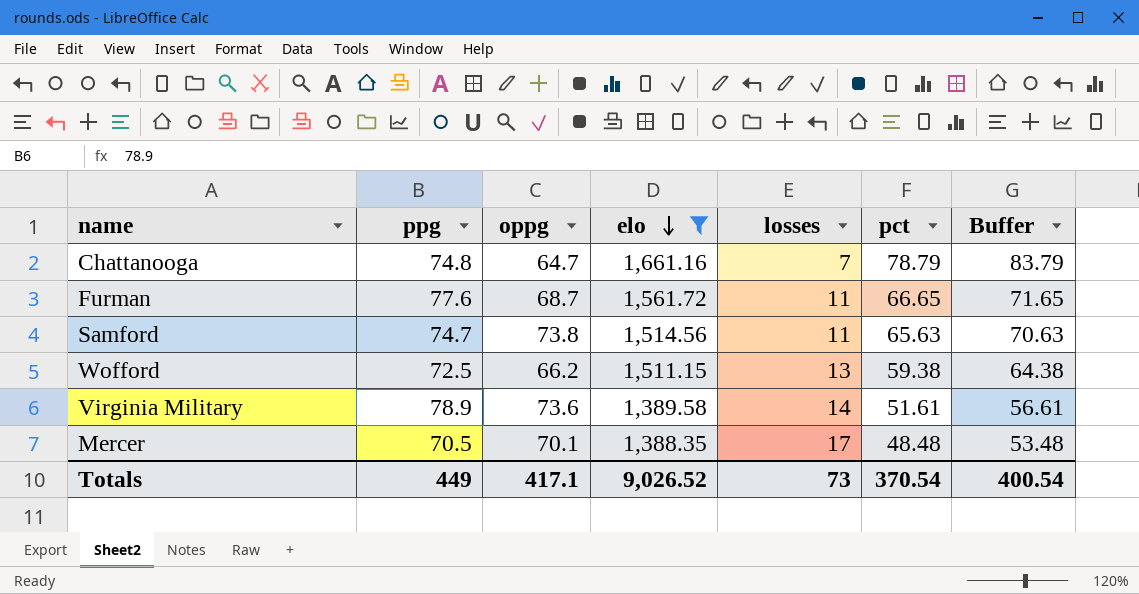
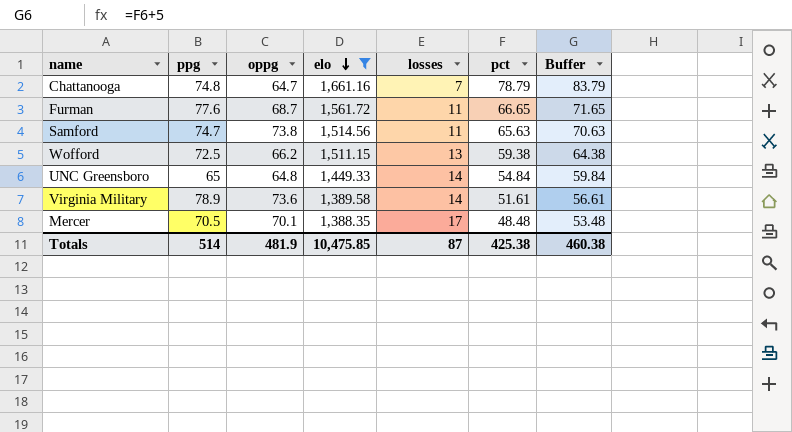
row UNC Greensboro: none -> 65 | 64.8 | 1,449.33 | 14 | 54.84 | 59.84
Totals | ppg: 449 -> 514
Totals | oppg: 417.1 -> 481.9
Totals | elo: 9,026.52 -> 10,475.85
Totals | losses: 73 -> 87
Totals | pct: 370.54 -> 425.38
Totals | Buffer: 400.54 -> 460.38

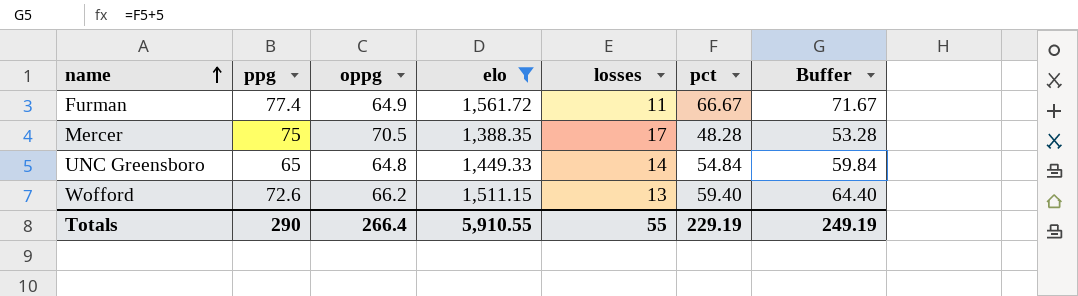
row order: elo descending -> name ascending
row Chattanooga: 74.8 | 64.7 | 1,661.16 | 7 | 78.79 | 83.79 -> none
row Samford: 74.7 | 73.8 | 1,514.56 | 11 | 65.63 | 70.63 -> none
row Virginia Military: 78.9 | 73.6 | 1,389.58 | 14 | 51.61 | 56.61 -> none
Furman | ppg: 77.6 -> 77.4
Furman | oppg: 68.7 -> 64.9
Furman | pct: 66.65 -> 66.67
Furman | Buffer: 71.65 -> 71.67
Mercer | ppg: 70.5 -> 75
Mercer | oppg: 70.1 -> 70.5
Mercer | pct: 48.48 -> 48.28
Mercer | Buffer: 53.48 -> 53.28
Wofford | ppg: 72.5 -> 72.6
Wofford | pct: 59.38 -> 59.40
Wofford | Buffer: 64.38 -> 64.40
Totals | ppg: 514 -> 290
Totals | oppg: 481.9 -> 266.4
Totals | elo: 10,475.85 -> 5,910.55
Totals | losses: 87 -> 55
Totals | pct: 425.38 -> 229.19
Totals | Buffer: 460.38 -> 249.19

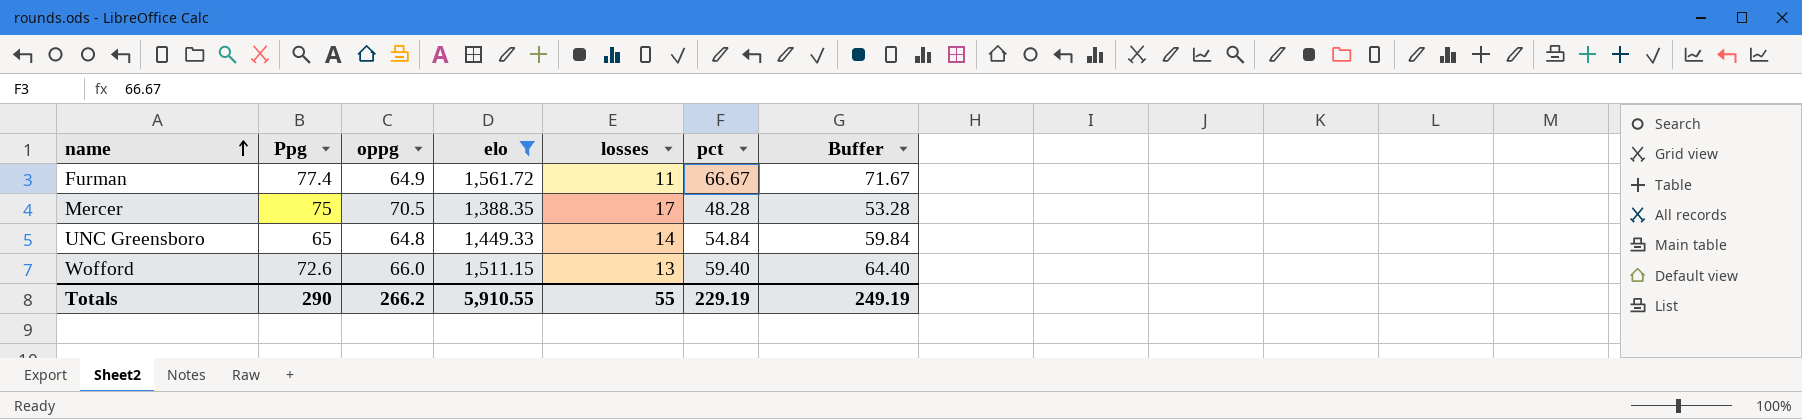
column name: ppg -> Ppg
Wofford | oppg: 66.2 -> 66.0
Totals | oppg: 266.4 -> 266.2

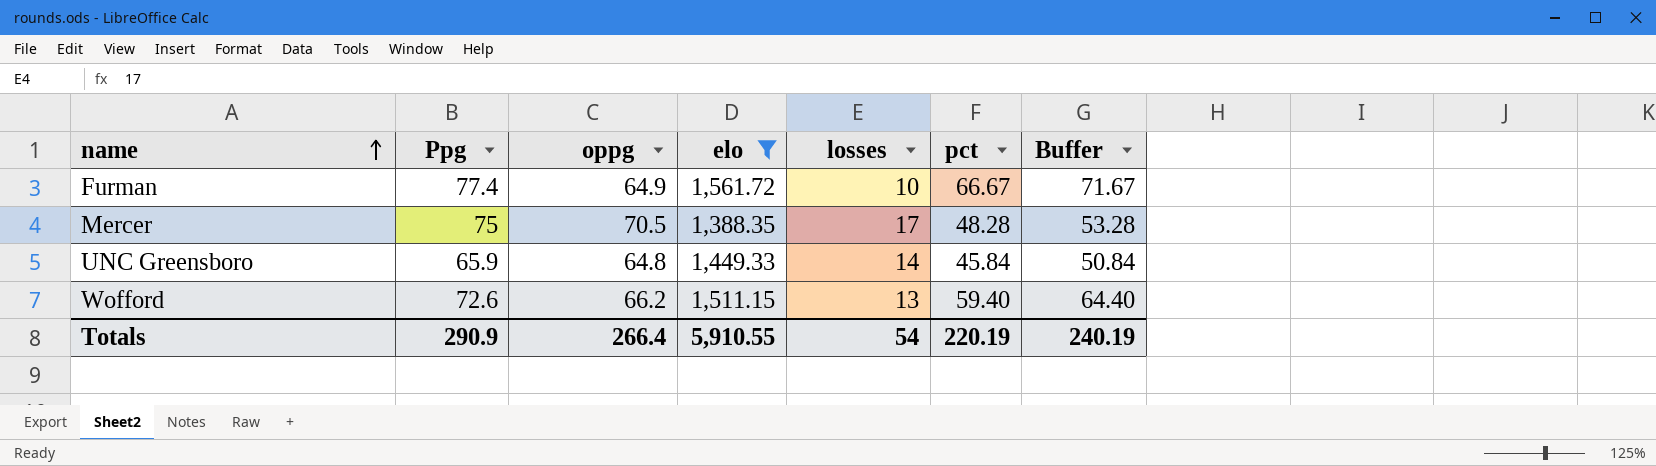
Furman | losses: 11 -> 10
UNC Greensboro | Ppg: 65 -> 65.9
UNC Greensboro | pct: 54.84 -> 45.84
UNC Greensboro | Buffer: 59.84 -> 50.84
Wofford | oppg: 66.0 -> 66.2
Totals | Ppg: 290 -> 290.9
Totals | oppg: 266.2 -> 266.4
Totals | losses: 55 -> 54
Totals | pct: 229.19 -> 220.19
Totals | Buffer: 249.19 -> 240.19

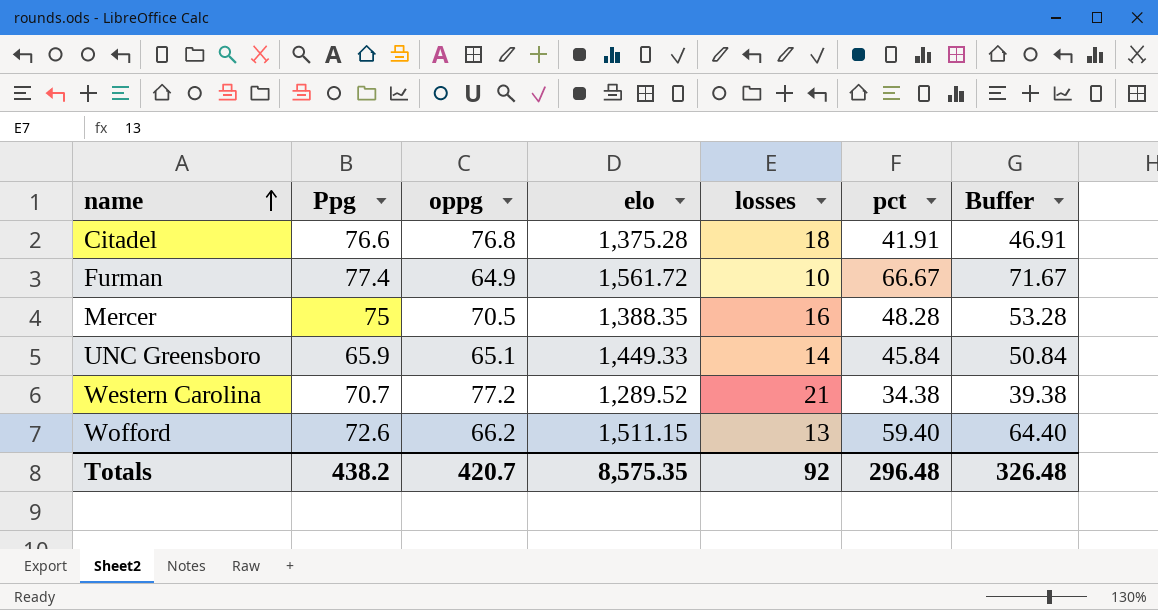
filter: elo >= 1,388.35 -> none
Mercer | losses: 17 -> 16
UNC Greensboro | oppg: 64.8 -> 65.1
Totals | Ppg: 290.9 -> 438.2
Totals | oppg: 266.4 -> 420.7
Totals | elo: 5,910.55 -> 8,575.35
Totals | losses: 54 -> 92
Totals | pct: 220.19 -> 296.48
Totals | Buffer: 240.19 -> 326.48

